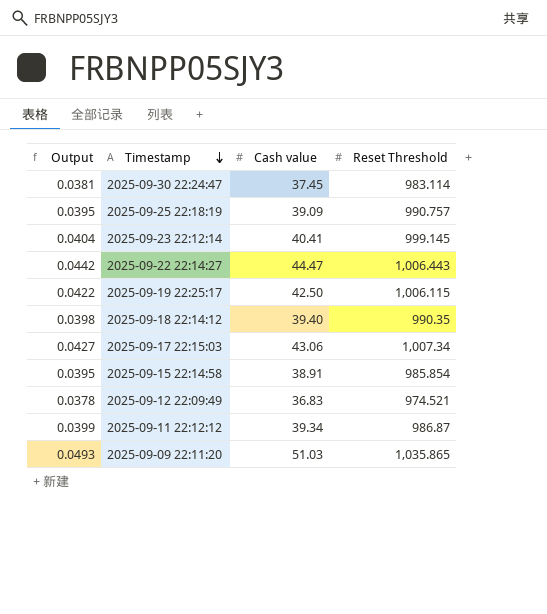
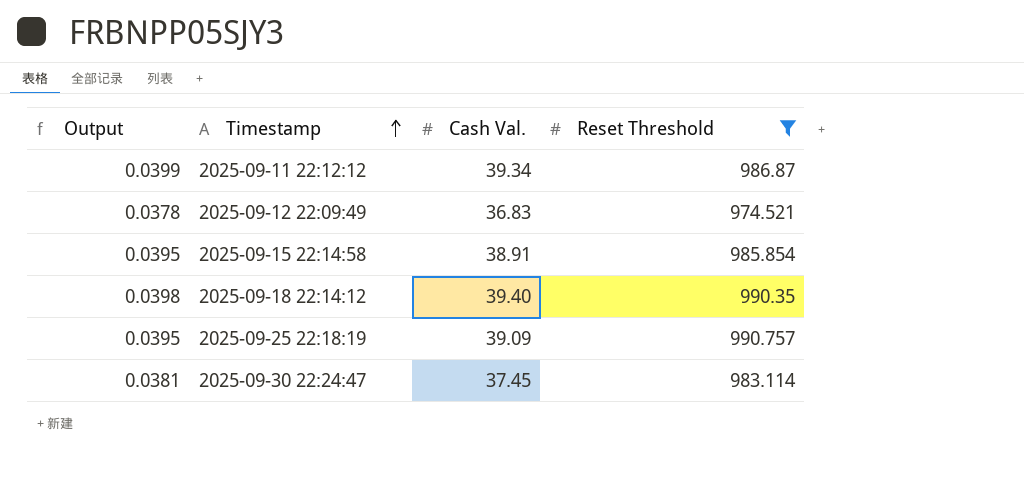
filter: none -> Reset Threshold <= 990.757
row order: Timestamp descending -> Timestamp ascending
column name: Cash value -> Cash Val.

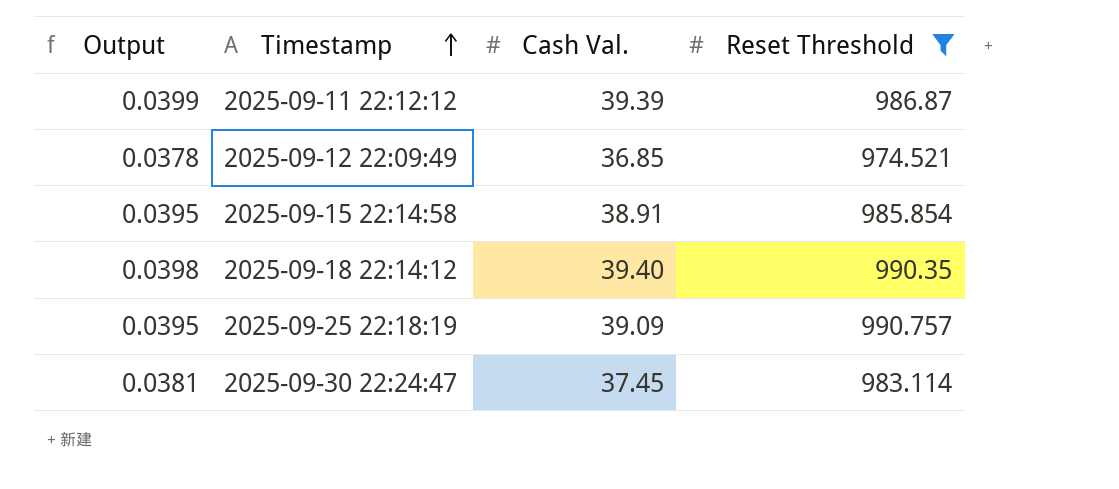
2025-09-11 22:12:12 | Cash Val.: 39.34 -> 39.39
2025-09-12 22:09:49 | Cash Val.: 36.83 -> 36.85

